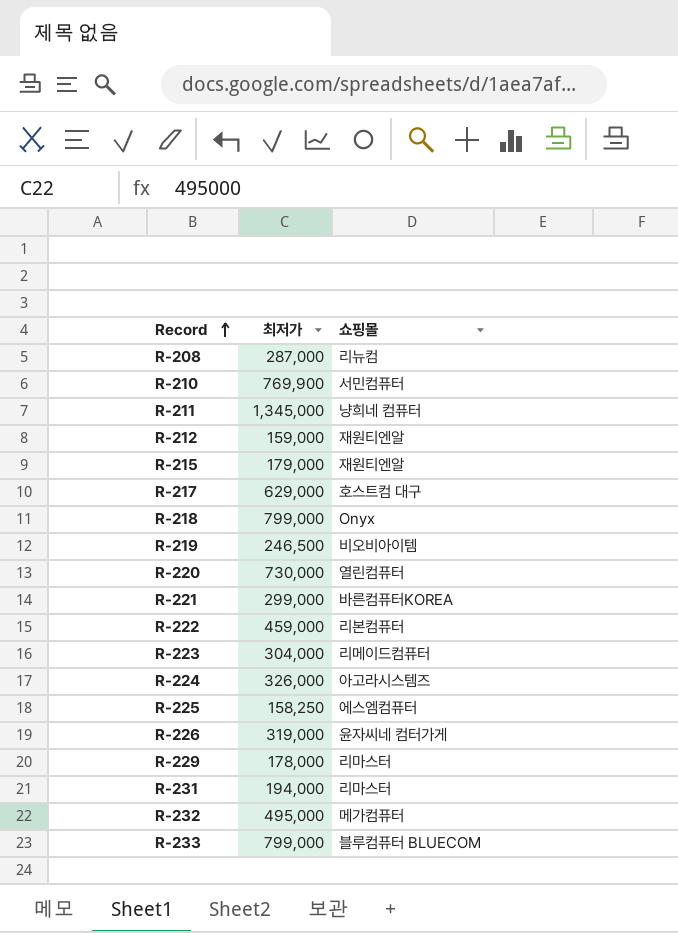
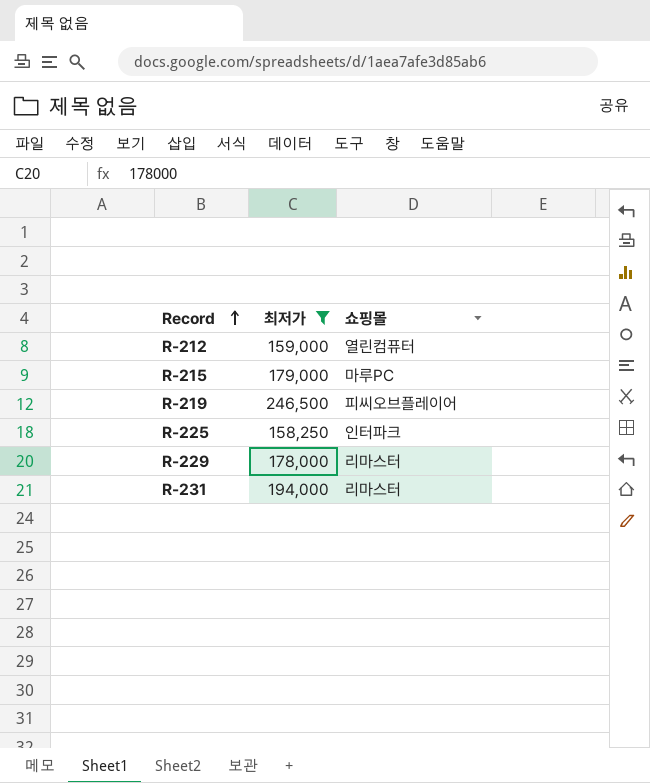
filter: none -> 최저가 <= 246,500
R-212 | 쇼핑몰: 재원티엔알 -> 열린컴퓨터
R-215 | 쇼핑몰: 재원티엔알 -> 마루PC
R-219 | 쇼핑몰: 비오비아이템 -> 피씨오브플레이어
R-225 | 쇼핑몰: 에스엠컴퓨터 -> 인터파크

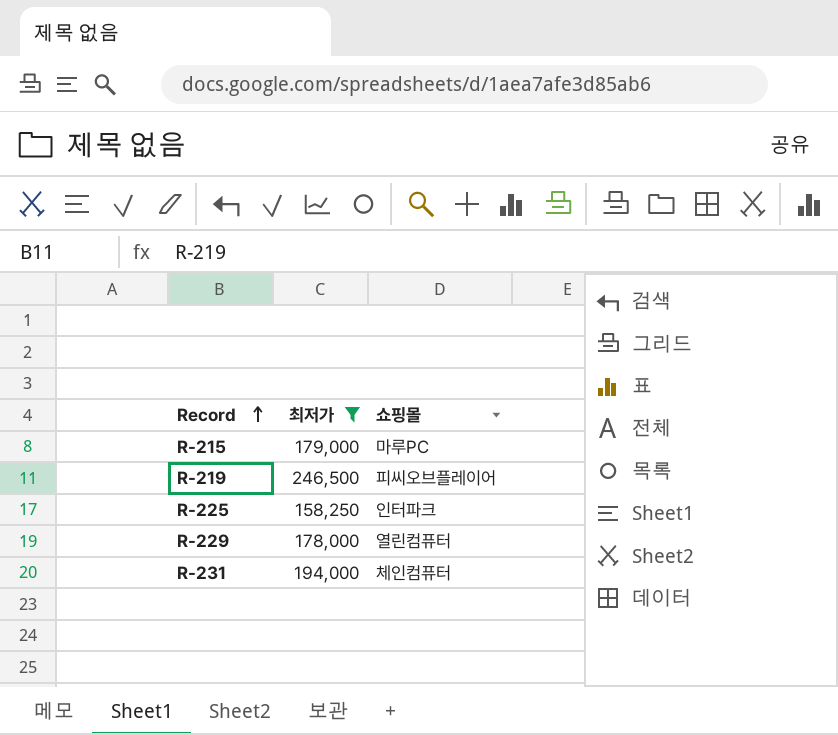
row R-212: 159,000 | 열린컴퓨터 -> none
R-229 | 쇼핑몰: 리마스터 -> 열린컴퓨터
R-231 | 쇼핑몰: 리마스터 -> 체인컴퓨터

